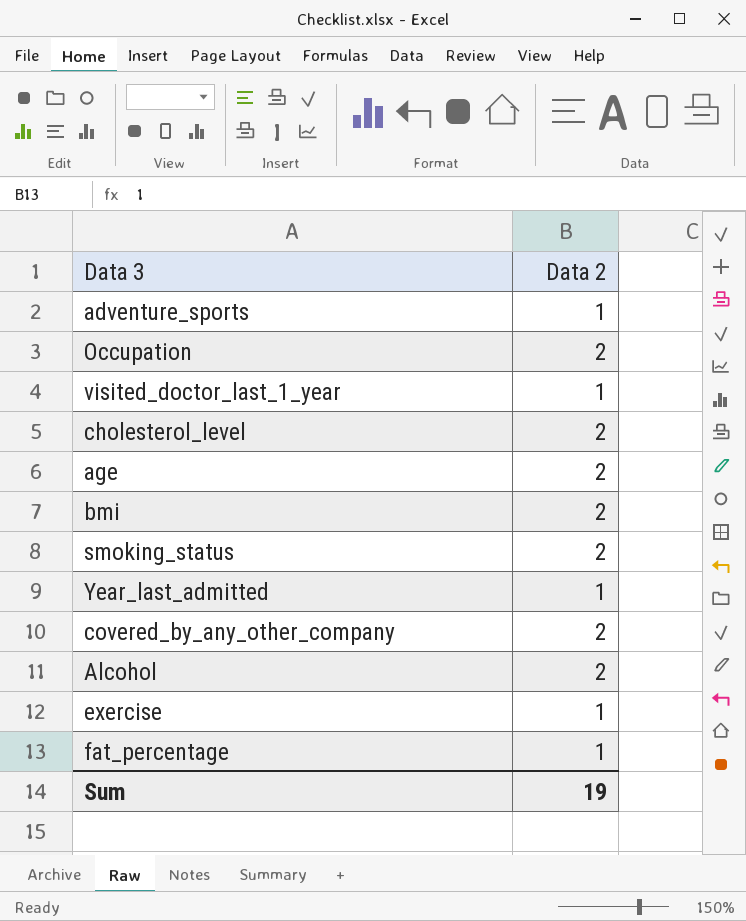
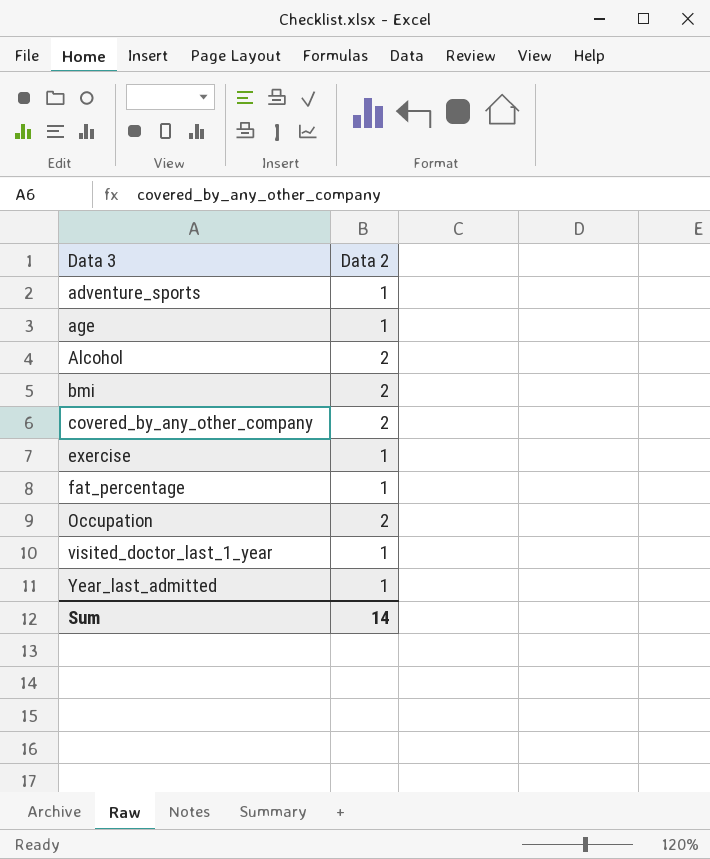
row order: none -> Data 3 ascending
row cholesterol_level: 2 -> none
row smoking_status: 2 -> none
age | Data 2: 2 -> 1
Sum | Data 2: 19 -> 14

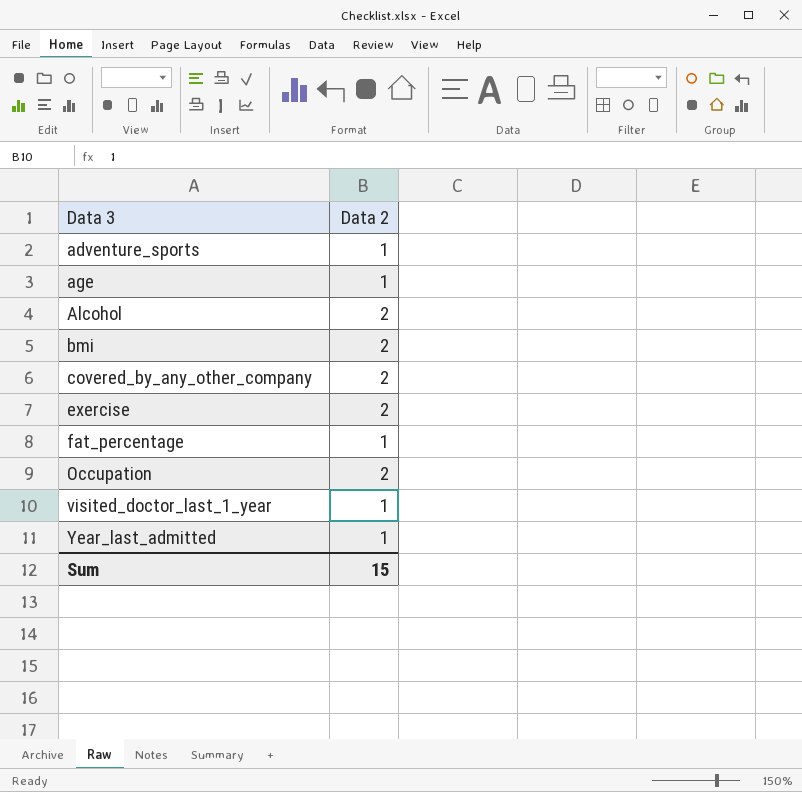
exercise | Data 2: 1 -> 2
Sum | Data 2: 14 -> 15

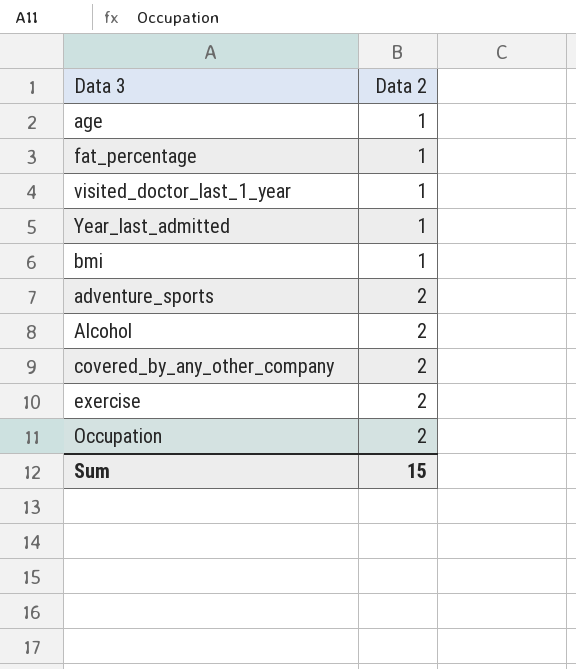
row order: Data 3 ascending -> Data 2 ascending
bmi | Data 2: 2 -> 1
adventure_sports | Data 2: 1 -> 2

